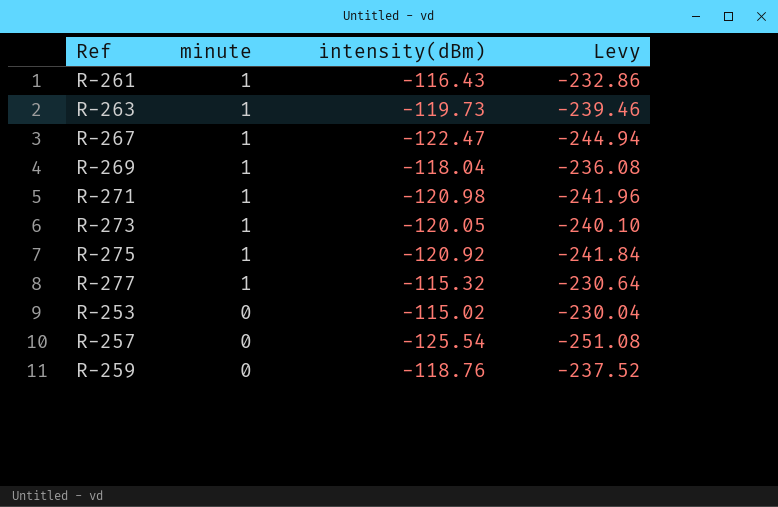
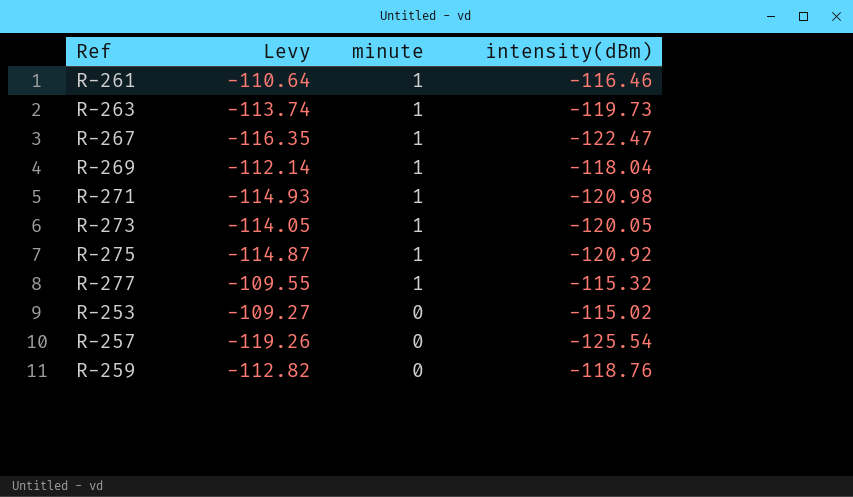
column Levy | formula: [intensity(dBm)] * 2 -> [intensity(dBm)] * 0.95
column Levy | position: 4 -> 2
R-261 | intensity(dBm): -116.43 -> -116.46

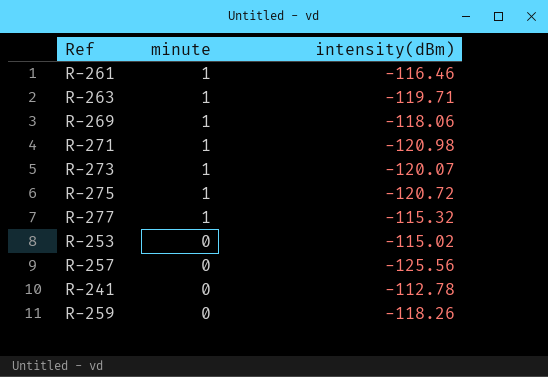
column Levy | formula: [intensity(dBm)] * 0.95 -> none
row R-267: -116.35 | 1 | -122.47 -> none
R-263 | intensity(dBm): -119.73 -> -119.71
R-269 | intensity(dBm): -118.04 -> -118.06
R-273 | intensity(dBm): -120.05 -> -120.07
R-275 | intensity(dBm): -120.92 -> -120.72
R-257 | intensity(dBm): -125.54 -> -125.56
row R-241: none -> 0 | -112.78
R-259 | intensity(dBm): -118.76 -> -118.26

